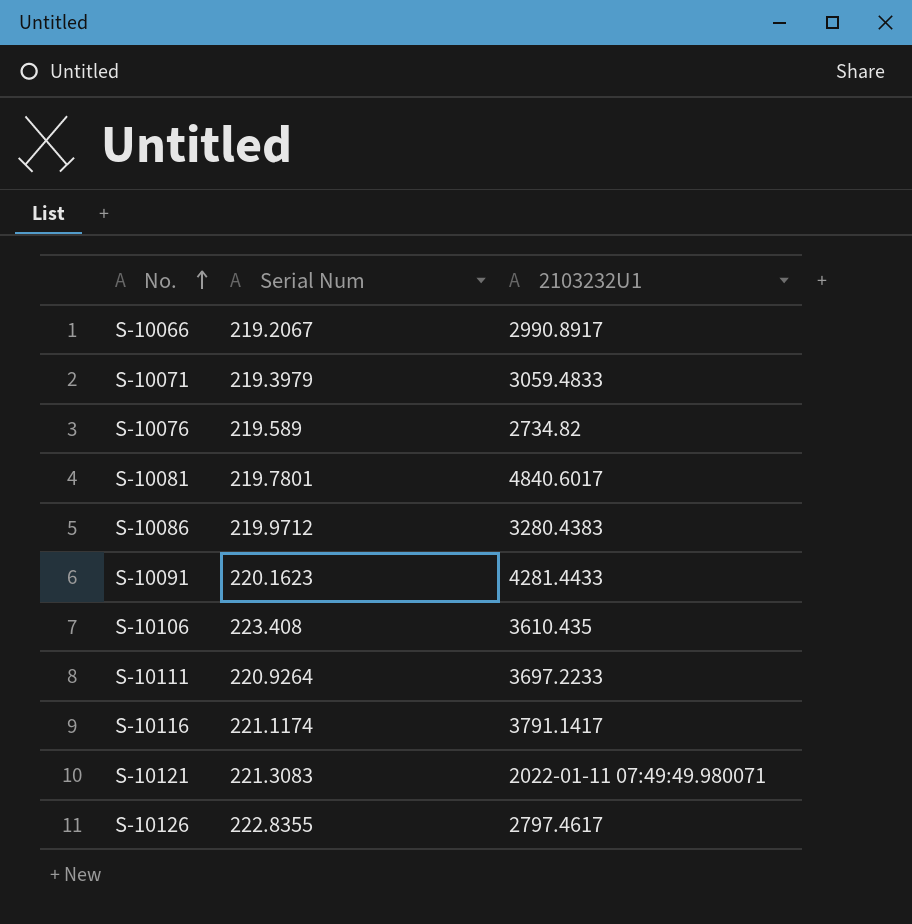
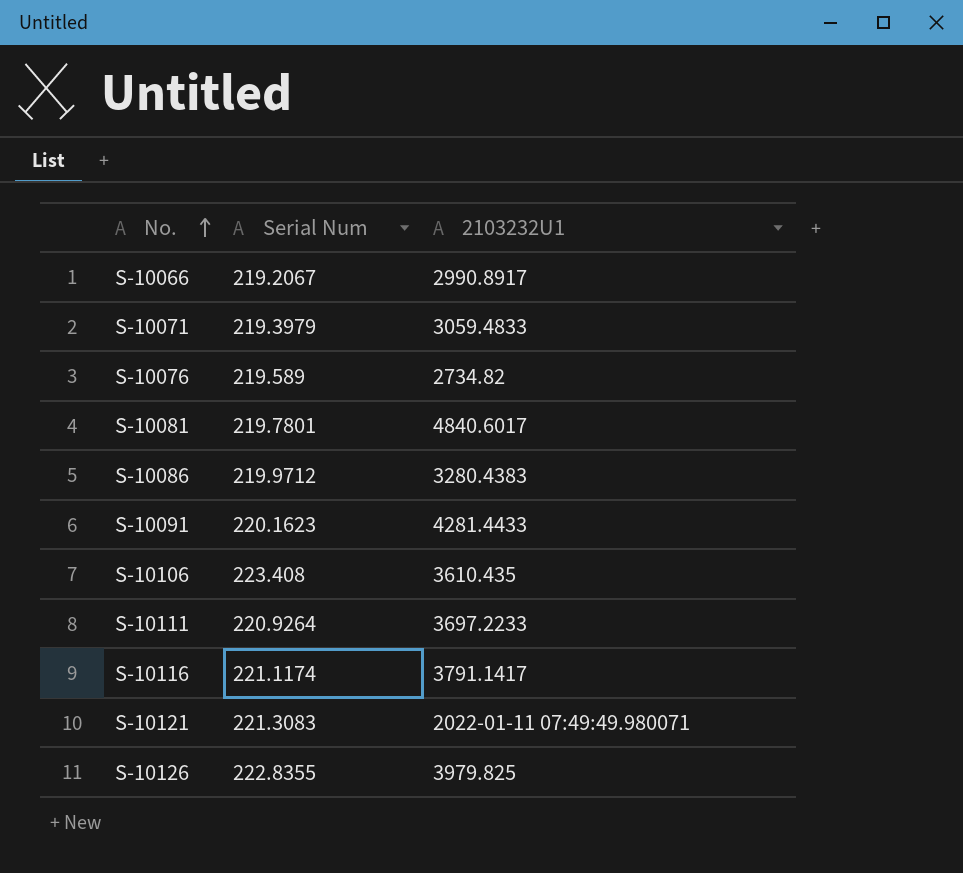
S-10126 | 2103232U1: 2797.4617 -> 3979.825

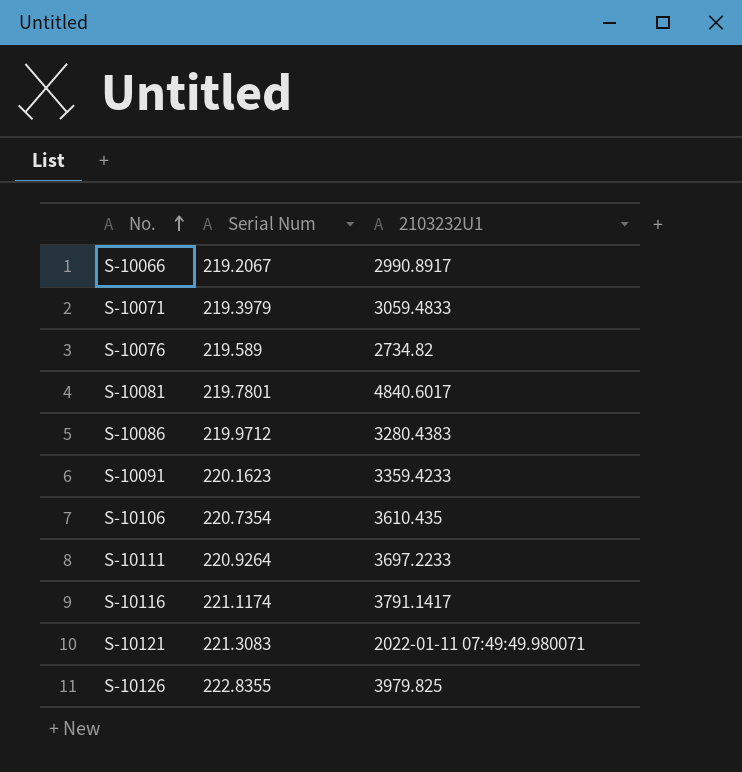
S-10091 | 2103232U1: 4281.4433 -> 3359.4233
S-10106 | Serial Num: 223.408 -> 220.7354

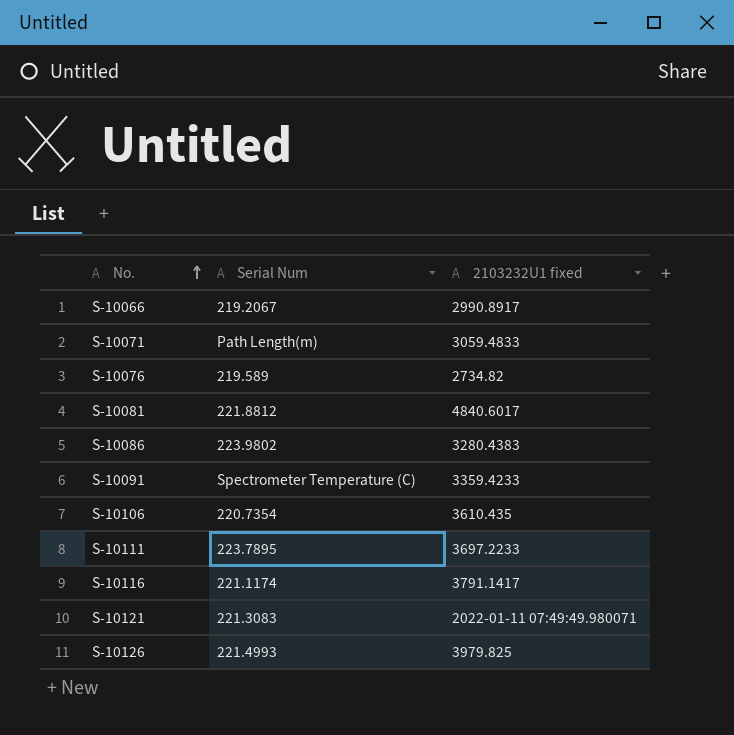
column name: 2103232U1 -> 2103232U1 fixed
S-10071 | Serial Num: 219.3979 -> Path Length(m)
S-10081 | Serial Num: 219.7801 -> 221.8812
S-10086 | Serial Num: 219.9712 -> 223.9802
S-10091 | Serial Num: 220.1623 -> Spectrometer Temperature (C)
S-10111 | Serial Num: 220.9264 -> 223.7895
S-10126 | Serial Num: 222.8355 -> 221.4993

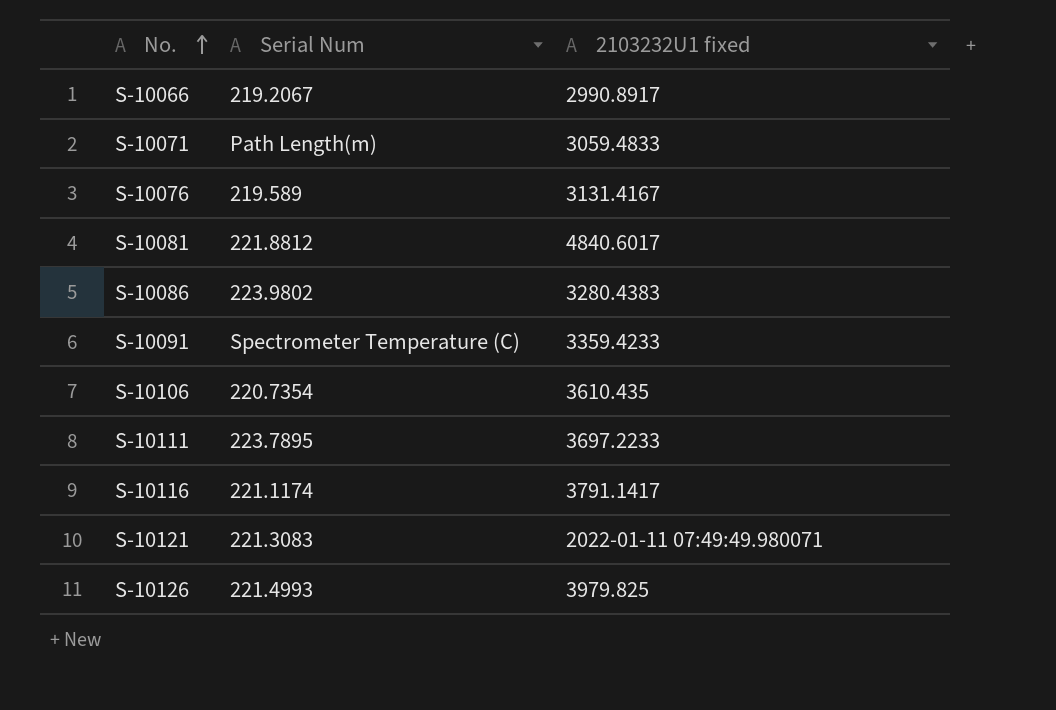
S-10076 | 2103232U1 fixed: 2734.82 -> 3131.4167

